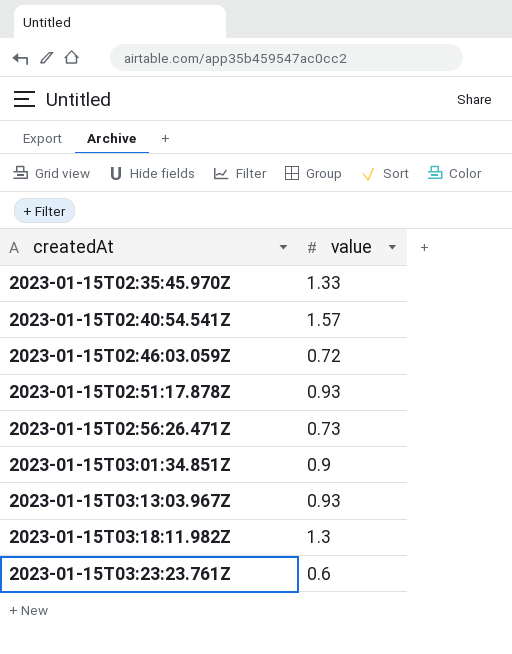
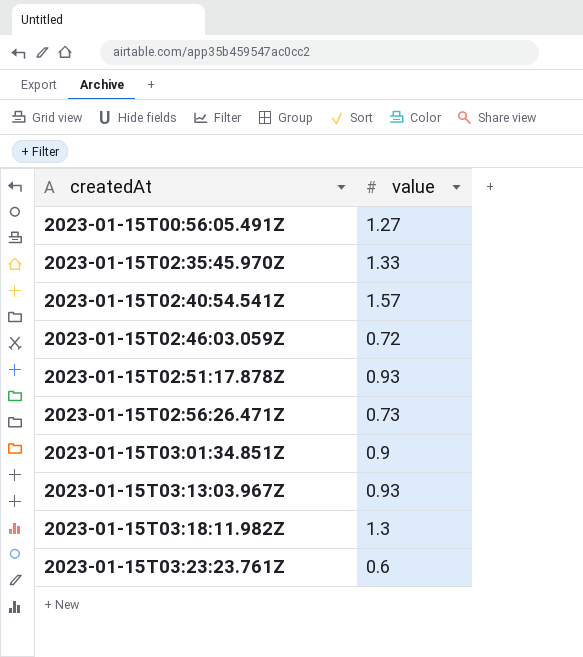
row 2023-01-15T00:56:05.491Z: none -> 1.27

